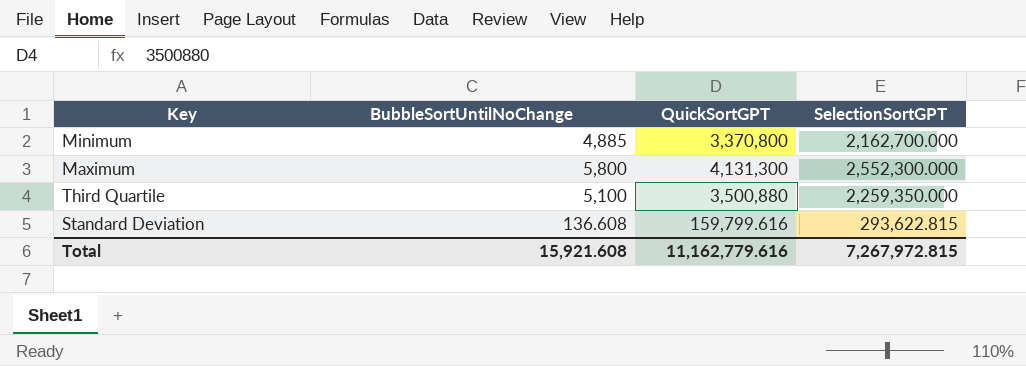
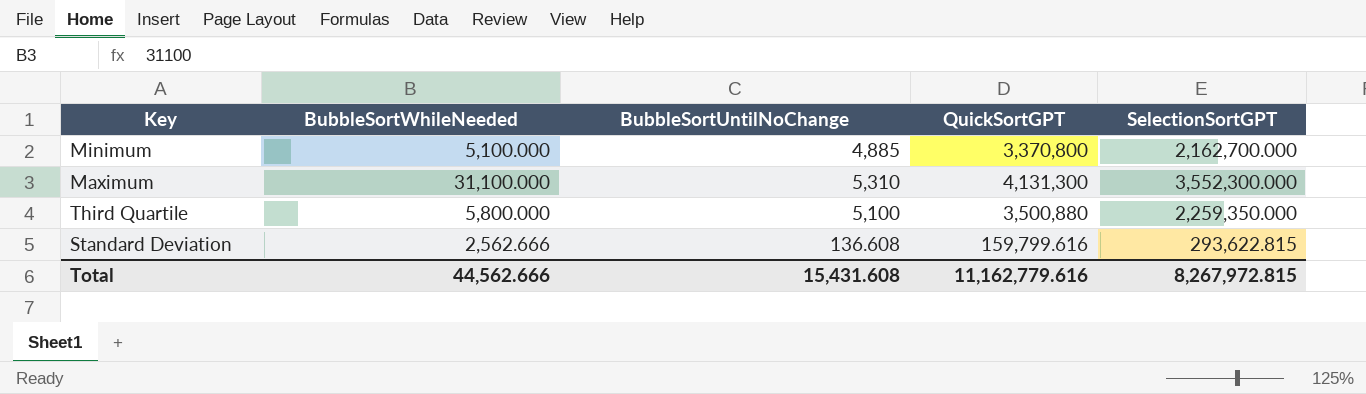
column BubbleSortWhileNeeded | position: none -> 2
Maximum | BubbleSortUntilNoChange: 5,800 -> 5,310
Maximum | SelectionSortGPT: 2,552,300.000 -> 3,552,300.000
Total | BubbleSortUntilNoChange: 15,921.608 -> 15,431.608
Total | SelectionSortGPT: 7,267,972.815 -> 8,267,972.815

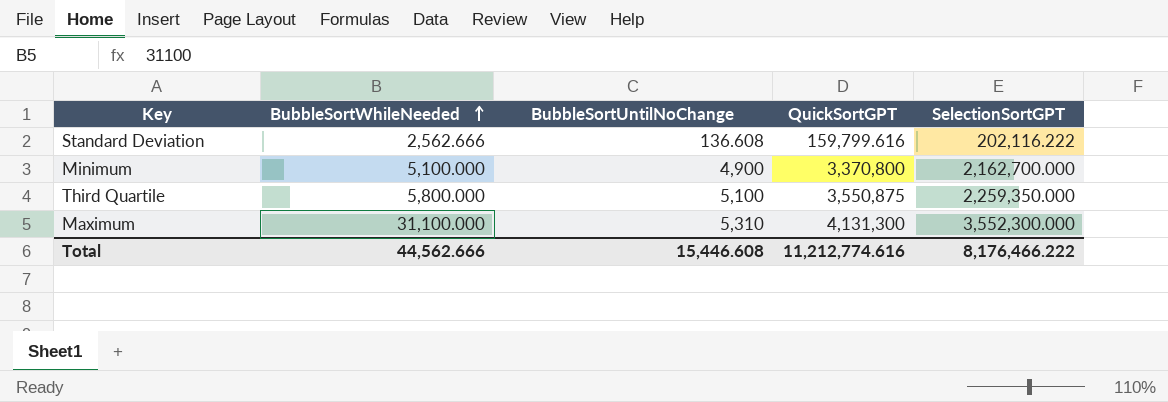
row order: none -> BubbleSortWhileNeeded ascending
Standard Deviation | SelectionSortGPT: 293,622.815 -> 202,116.222
Minimum | BubbleSortUntilNoChange: 4,885 -> 4,900
Third Quartile | QuickSortGPT: 3,500,880 -> 3,550,875
Total | BubbleSortUntilNoChange: 15,431.608 -> 15,446.608
Total | QuickSortGPT: 11,162,779.616 -> 11,212,774.616
Total | SelectionSortGPT: 8,267,972.815 -> 8,176,466.222

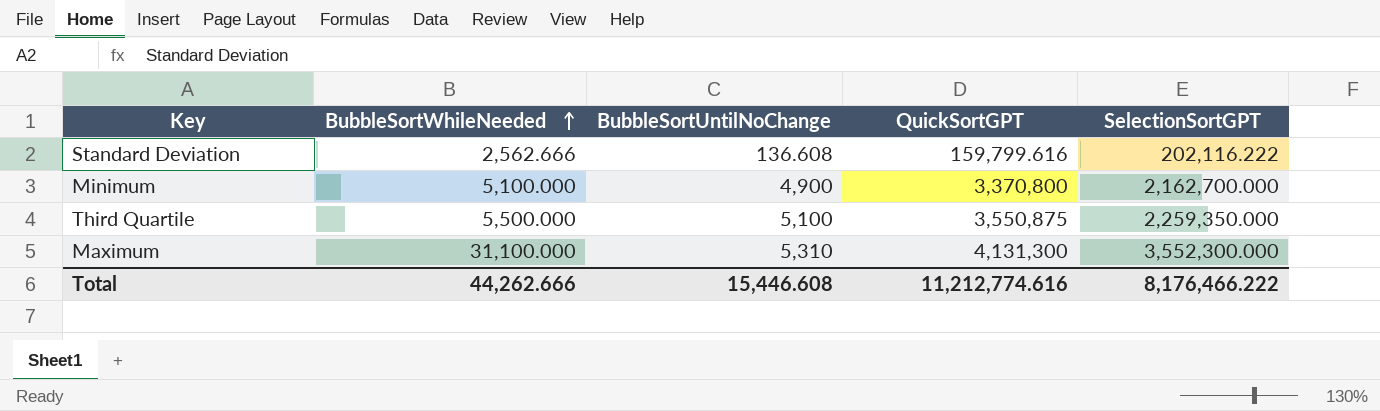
Third Quartile | BubbleSortWhileNeeded: 5,800.000 -> 5,500.000
Total | BubbleSortWhileNeeded: 44,562.666 -> 44,262.666

